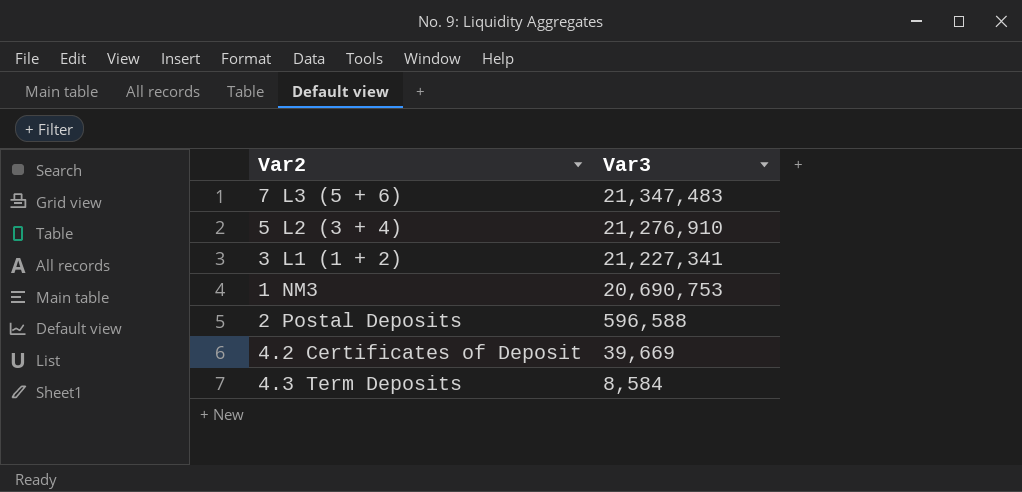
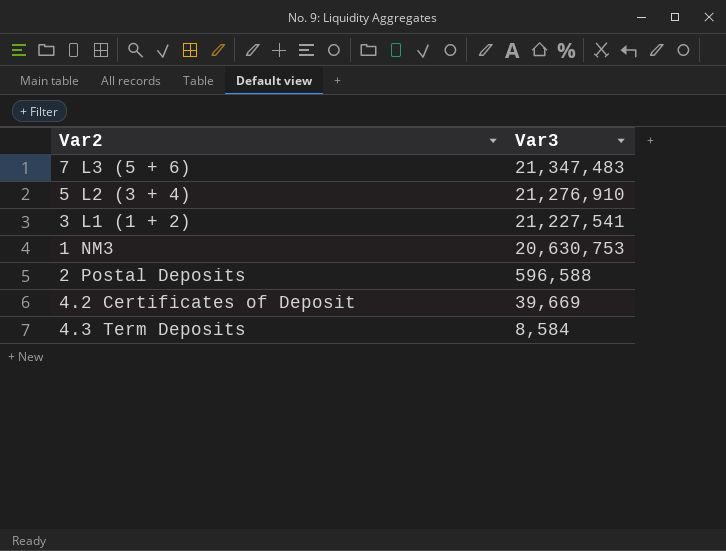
3 L1 (1 + 2) | Var3: 21,227,341 -> 21,227,541
1 NM3 | Var3: 20,690,753 -> 20,630,753

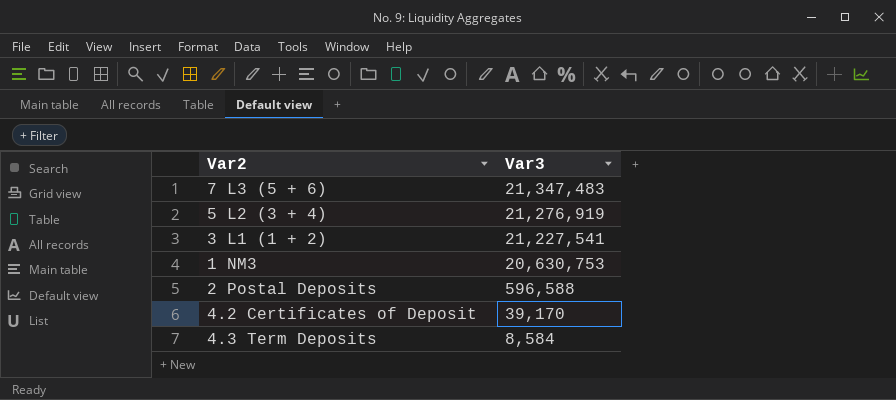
5 L2 (3 + 4) | Var3: 21,276,910 -> 21,276,919
4.2 Certificates of Deposit | Var3: 39,669 -> 39,170

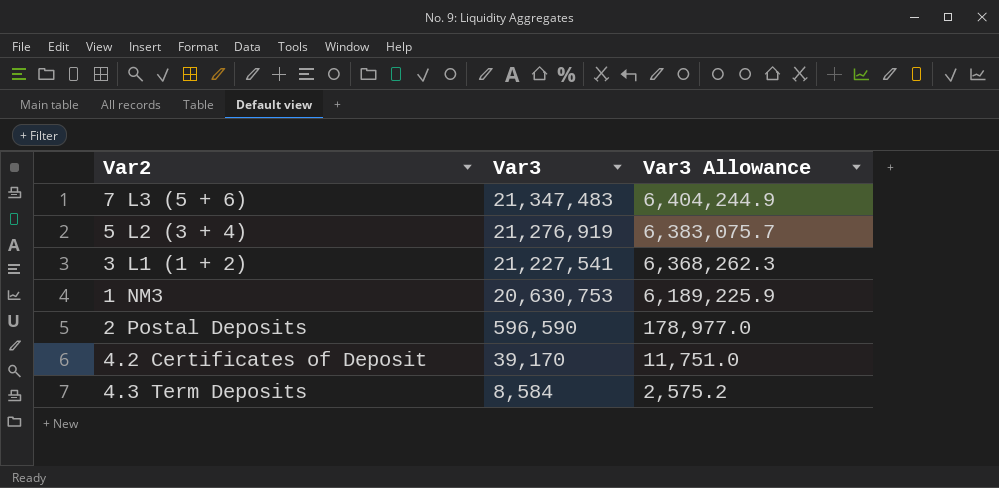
column Var3 Allowance | formula: none -> [Var3] * 0.3
2 Postal Deposits | Var3: 596,588 -> 596,590

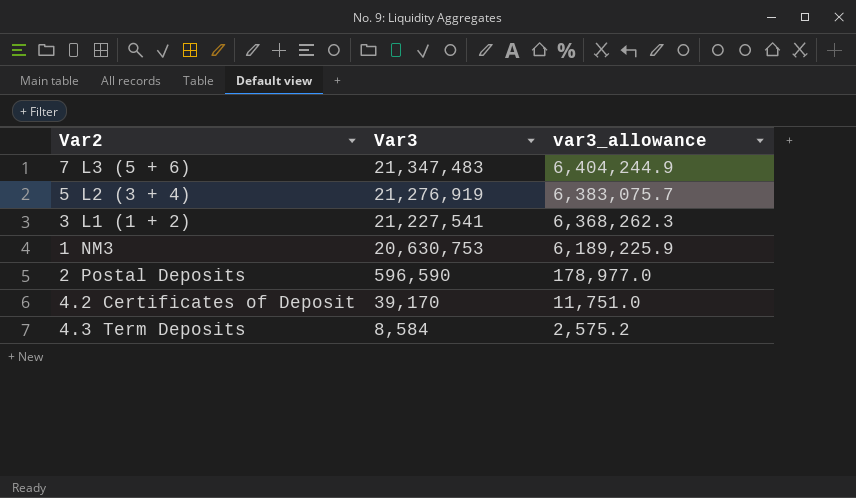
column name: Var3 Allowance -> var3_allowance

